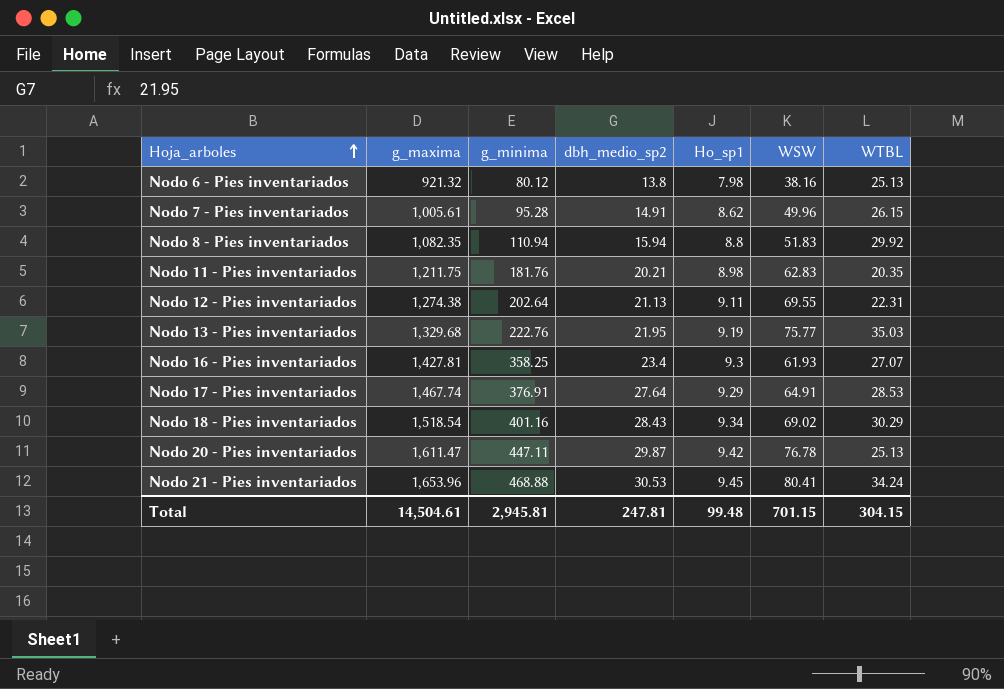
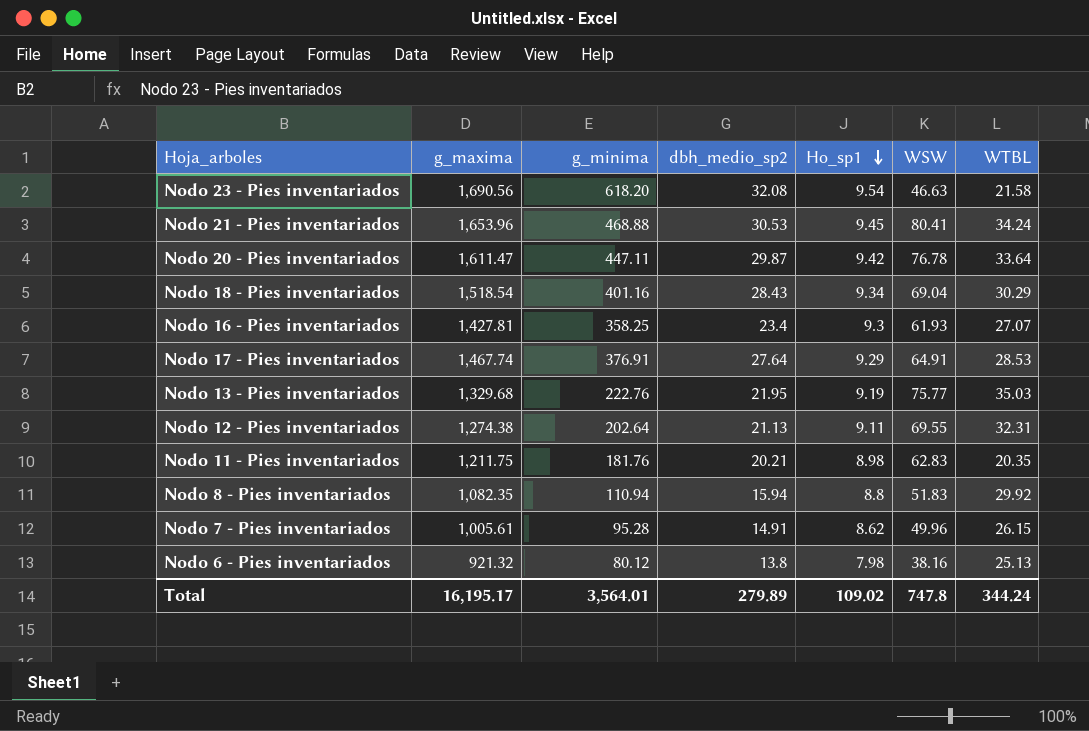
row order: Hoja_arboles ascending -> Ho_sp1 descending
row Nodo 23 - Pies inventariados: none -> 1,690.56 | 618.20 | 32.08 | 9.54 | 46.63 | 21.58
Nodo 20 - Pies inventariados | WTBL: 25.13 -> 33.64
Nodo 18 - Pies inventariados | WSW: 69.02 -> 69.04
Nodo 12 - Pies inventariados | WTBL: 22.31 -> 32.31
Total | g_maxima: 14,504.61 -> 16,195.17
Total | g_minima: 2,945.81 -> 3,564.01
Total | dbh_medio_sp2: 247.81 -> 279.89
Total | Ho_sp1: 99.48 -> 109.02
Total | WSW: 701.15 -> 747.8
Total | WTBL: 304.15 -> 344.24

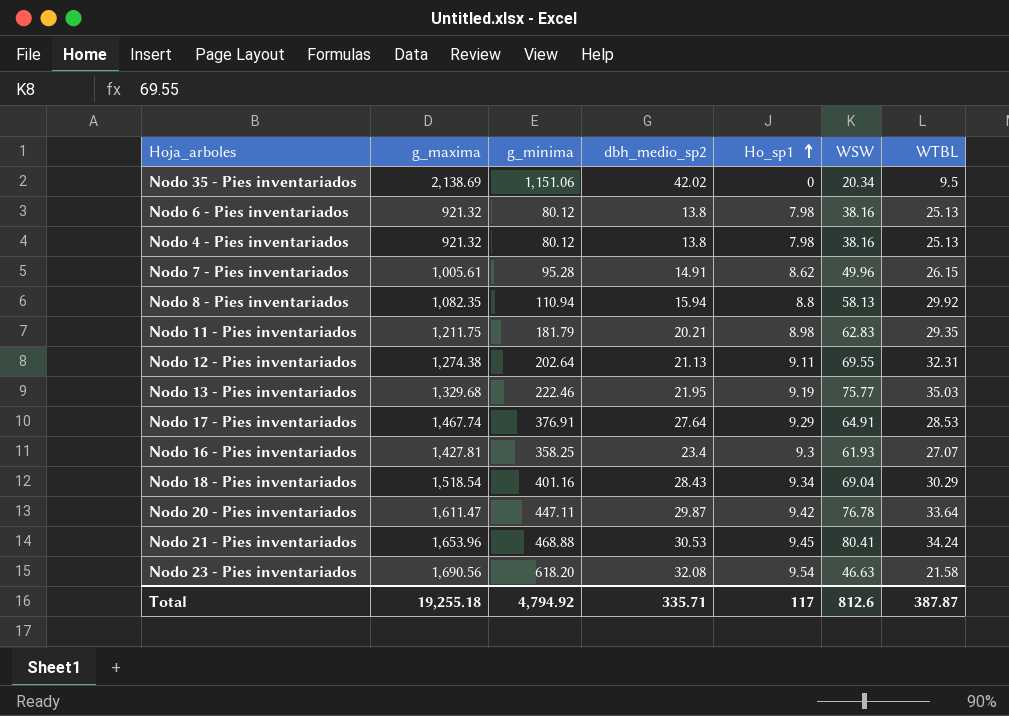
row order: Ho_sp1 descending -> Ho_sp1 ascending
row Nodo 35 - Pies inventariados: none -> 2,138.69 | 1,151.06 | 42.02 | 0 | 20.34 | 9.5
row Nodo 4 - Pies inventariados: none -> 921.32 | 80.12 | 13.8 | 7.98 | 38.16 | 25.13
Nodo 8 - Pies inventariados | WSW: 51.83 -> 58.13
Nodo 11 - Pies inventariados | g_minima: 181.76 -> 181.79
Nodo 11 - Pies inventariados | WTBL: 20.35 -> 29.35
Nodo 13 - Pies inventariados | g_minima: 222.76 -> 222.46
Total | g_maxima: 16,195.17 -> 19,255.18
Total | g_minima: 3,564.01 -> 4,794.92
Total | dbh_medio_sp2: 279.89 -> 335.71
Total | Ho_sp1: 109.02 -> 117
Total | WSW: 747.8 -> 812.6
Total | WTBL: 344.24 -> 387.87

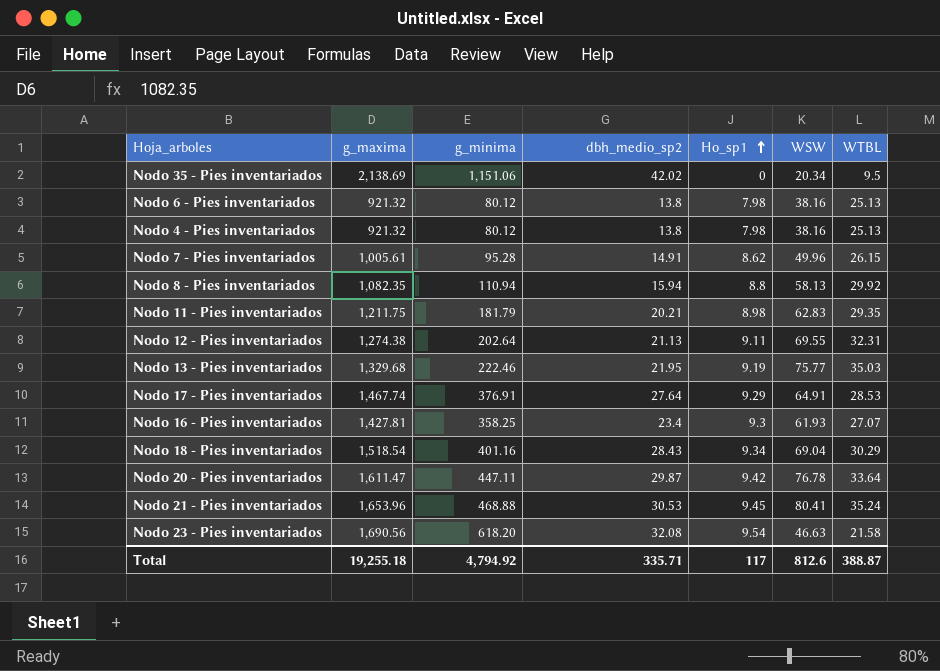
Nodo 21 - Pies inventariados | WTBL: 34.24 -> 35.24
Total | WTBL: 387.87 -> 388.87

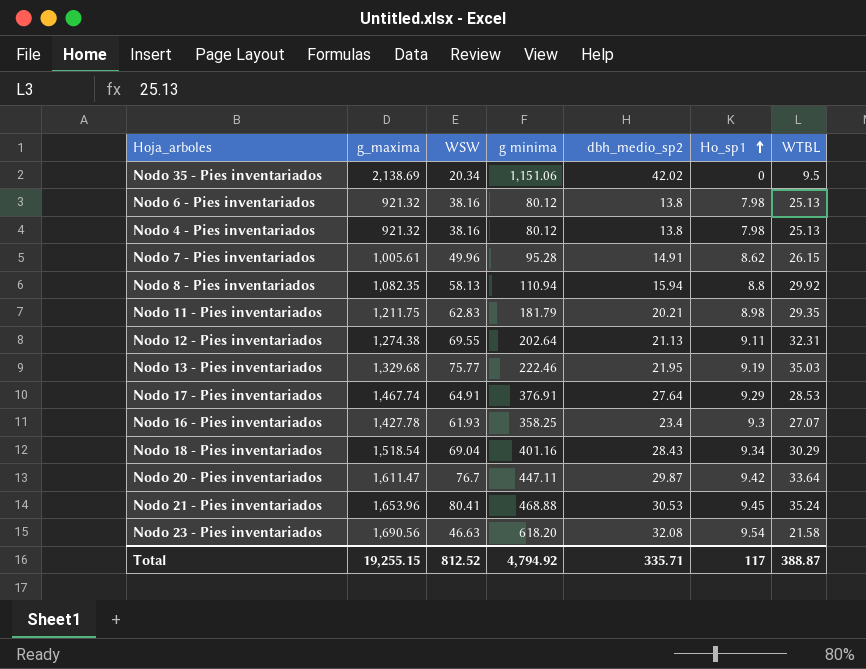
column WSW | position: 6 -> 3
column name: g_minima -> g minima
Nodo 16 - Pies inventariados | g_maxima: 1,427.81 -> 1,427.78
Nodo 20 - Pies inventariados | WSW: 76.78 -> 76.7
Total | g_maxima: 19,255.18 -> 19,255.15
Total | WSW: 812.6 -> 812.52

